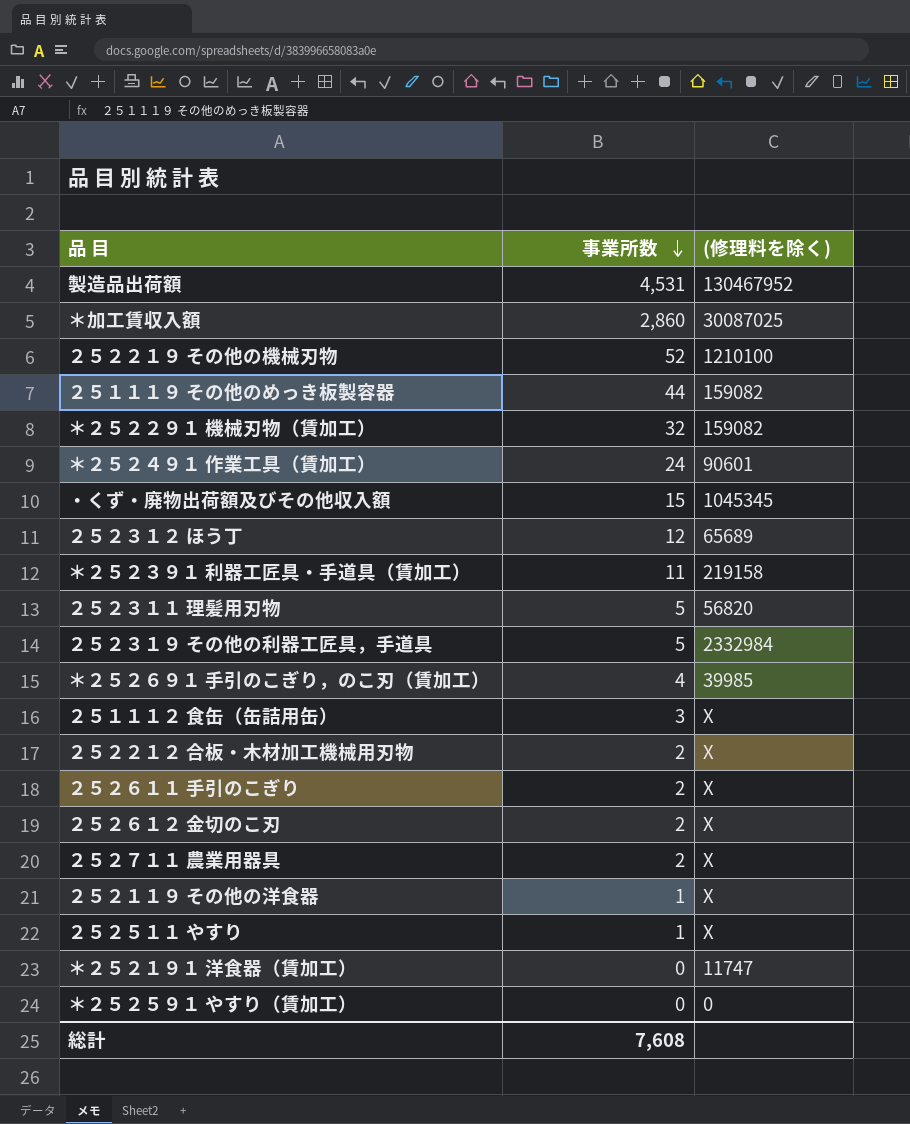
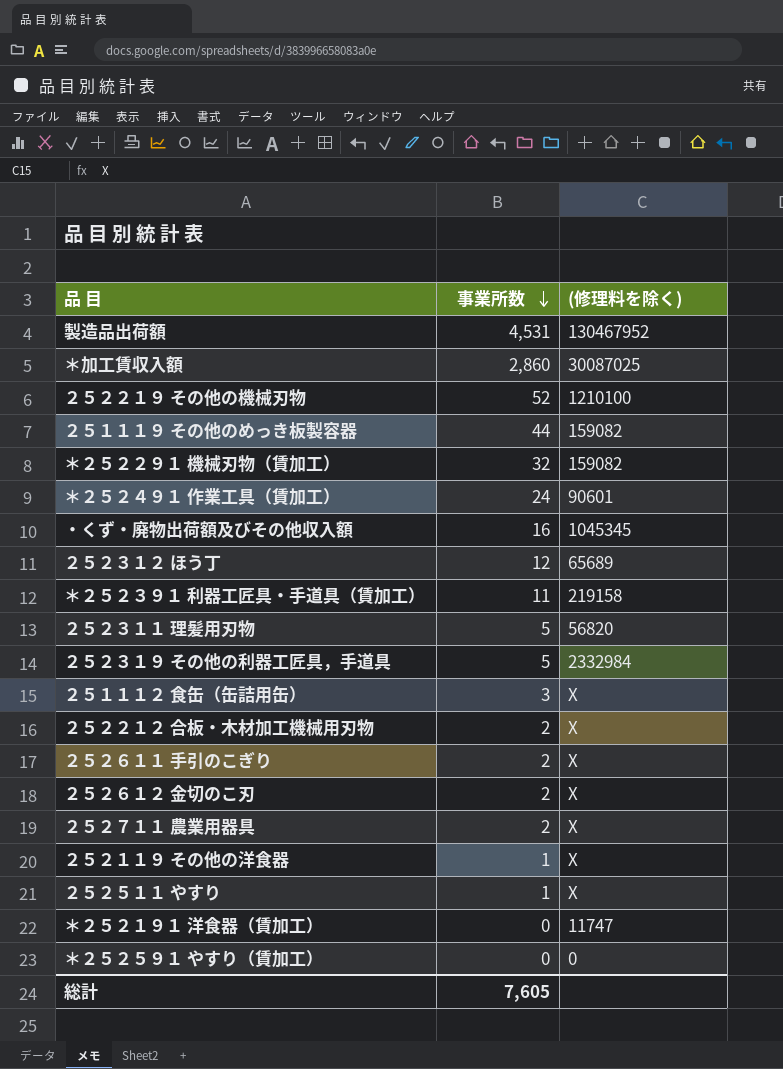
row ＊２５２６９１ 手引のこぎり，のこ刃（賃加工）: 4 | 39985 -> none
・くず・廃物出荷額及びその他収入額 | 事業所数: 15 -> 16
総計 | 事業所数: 7,608 -> 7,605

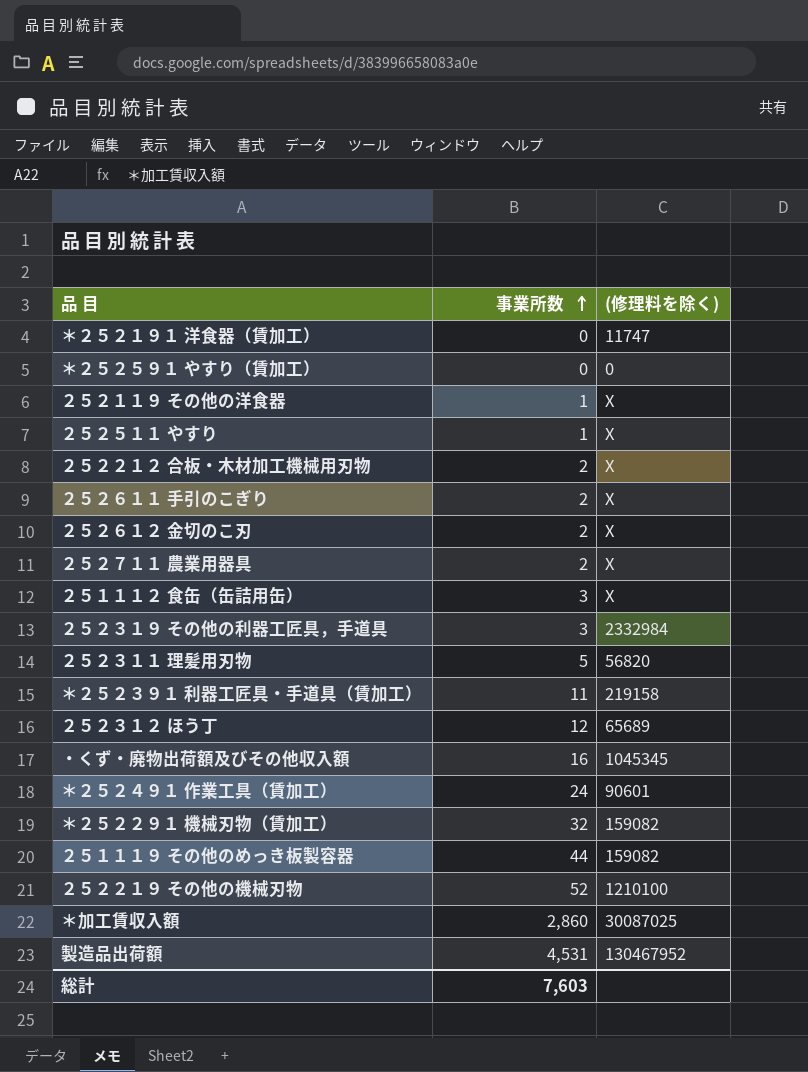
row order: 事業所数 descending -> 事業所数 ascending
２５２３１９ その他の利器工匠具，手道具 | 事業所数: 5 -> 3
総計 | 事業所数: 7,605 -> 7,603

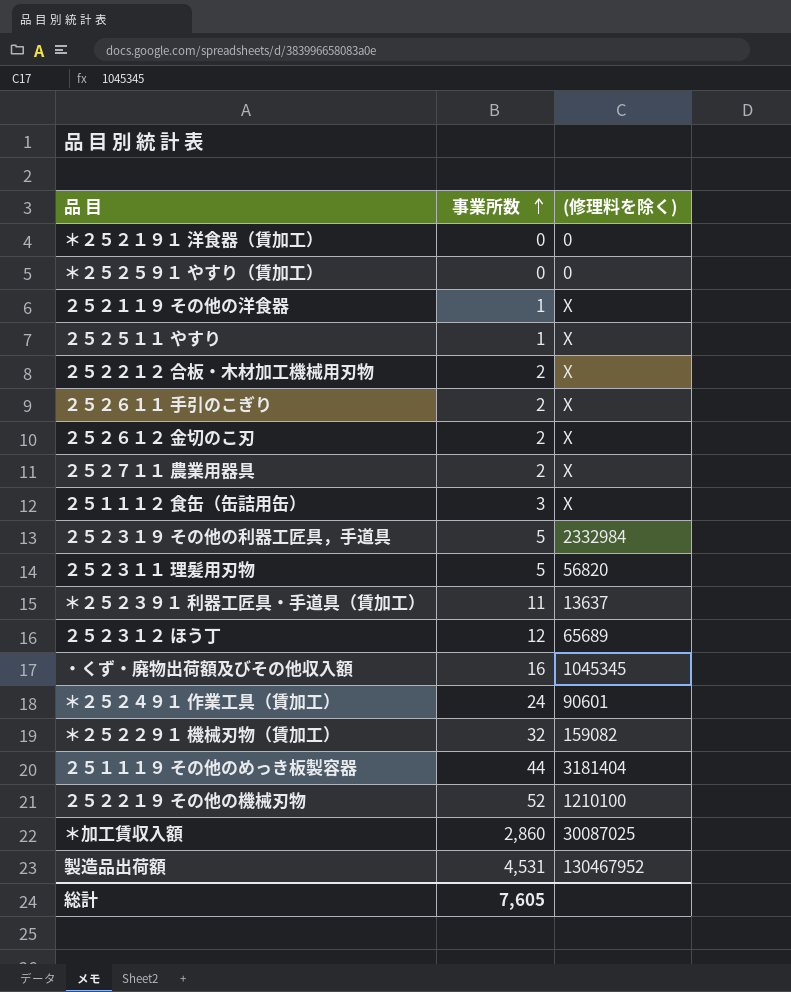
＊２５２１９１ 洋食器（賃加工） | (修理料を除く): 11747 -> 0
２５２３１９ その他の利器工匠具，手道具 | 事業所数: 3 -> 5
＊２５２３９１ 利器工匠具・手道具（賃加工） | (修理料を除く): 219158 -> 13637
２５１１１９ その他のめっき板製容器 | (修理料を除く): 159082 -> 3181404
総計 | 事業所数: 7,603 -> 7,605

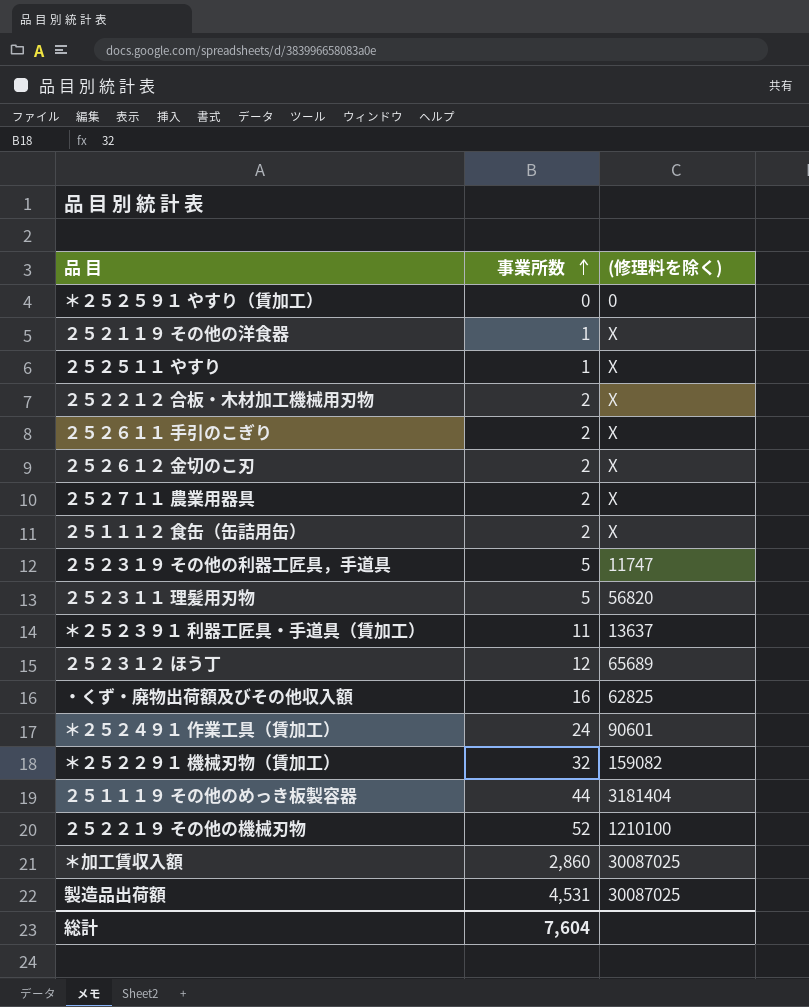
row ＊２５２１９１ 洋食器（賃加工）: 0 | 0 -> none
２５１１１２ 食缶（缶詰用缶） | 事業所数: 3 -> 2
２５２３１９ その他の利器工匠具，手道具 | (修理料を除く): 2332984 -> 11747
・くず・廃物出荷額及びその他収入額 | (修理料を除く): 1045345 -> 62825
製造品出荷額 | (修理料を除く): 130467952 -> 30087025
総計 | 事業所数: 7,605 -> 7,604

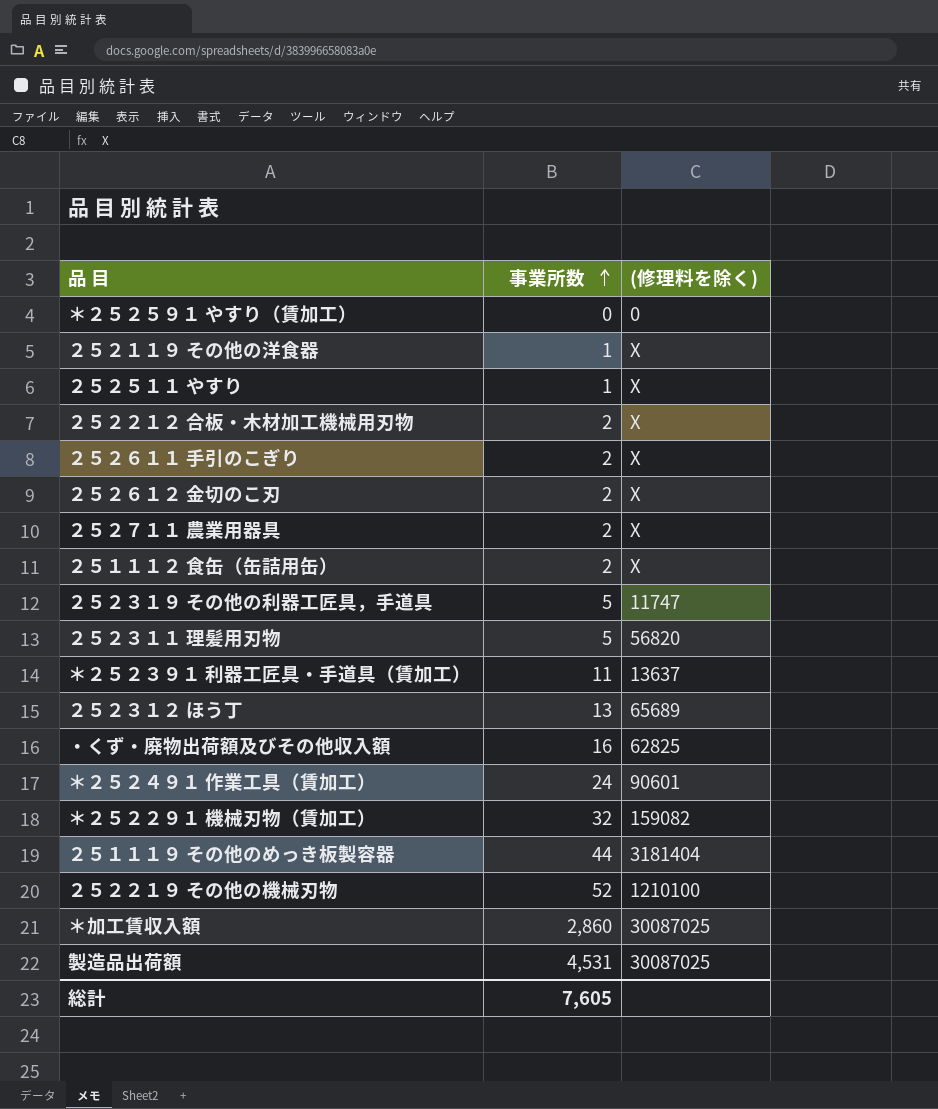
２５２３１２ ほう丁 | 事業所数: 12 -> 13
総計 | 事業所数: 7,604 -> 7,605

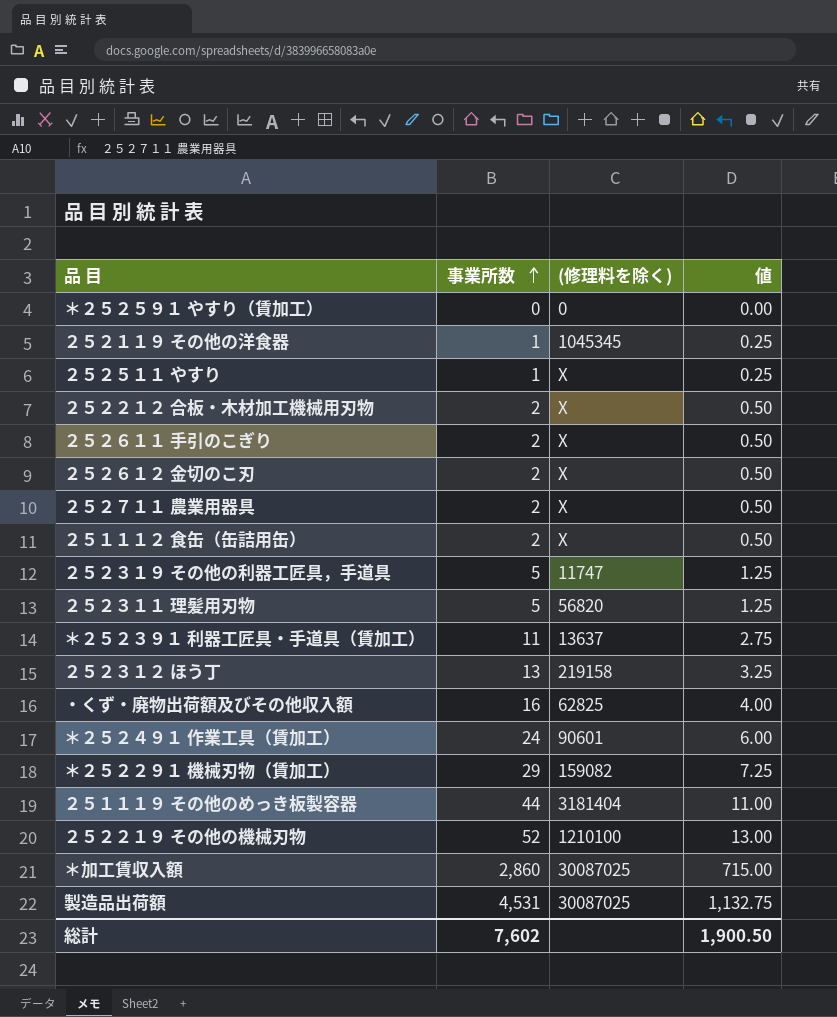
column 値 | formula: none -> [事業所数] * 0.25
２５２１１９ その他の洋食器 | (修理料を除く): X -> 1045345
２５２３１２ ほう丁 | (修理料を除く): 65689 -> 219158
＊２５２２９１ 機械刃物（賃加工） | 事業所数: 32 -> 29
総計 | 事業所数: 7,605 -> 7,602

